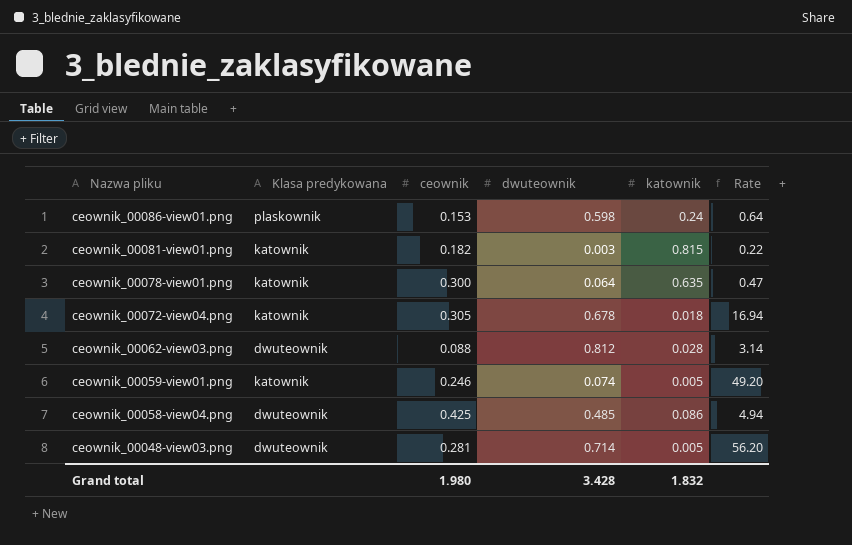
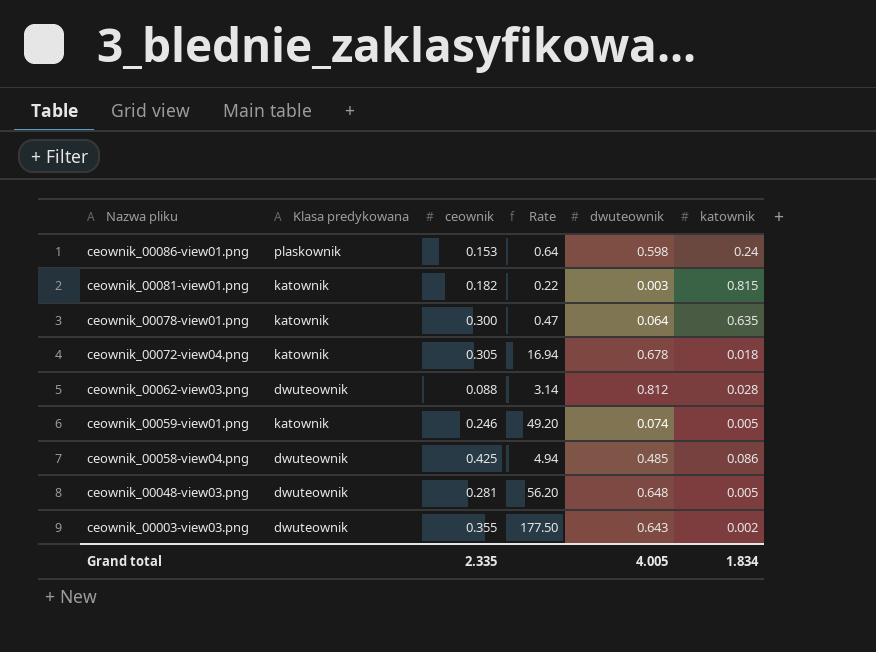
column Rate | position: 6 -> 4
ceownik_00048-view03.png | dwuteownik: 0.714 -> 0.648
row ceownik_00003-view03.png: none -> dwuteownik | 0.355 | 177.50 | 0.643 | 0.002
Grand total | ceownik: 1.980 -> 2.335
Grand total | dwuteownik: 3.428 -> 4.005
Grand total | katownik: 1.832 -> 1.834

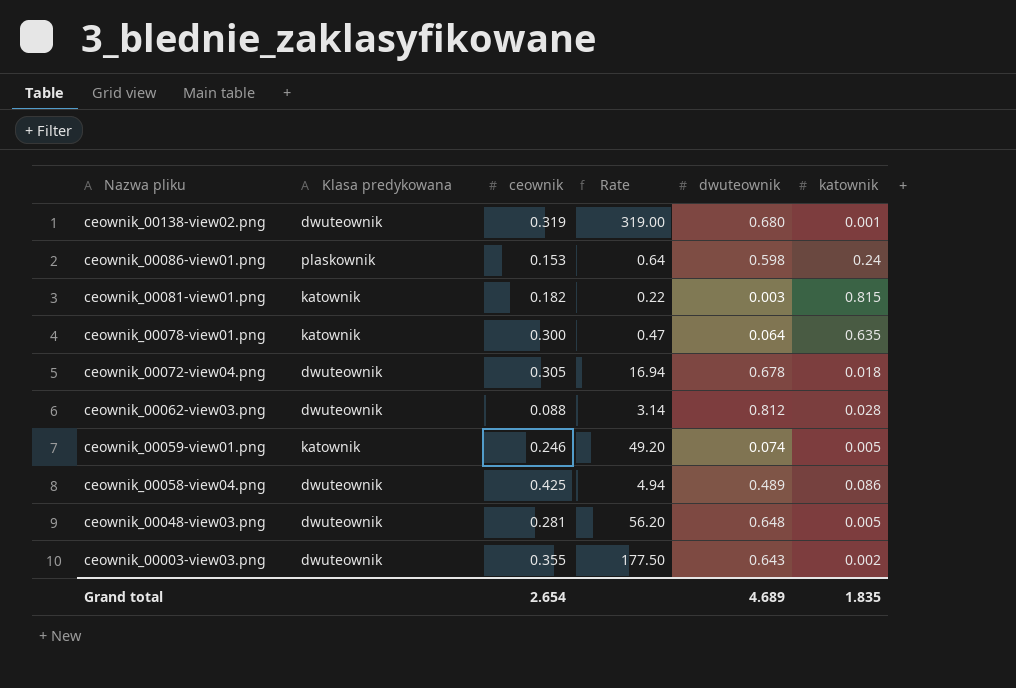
row ceownik_00138-view02.png: none -> dwuteownik | 0.319 | 319.00 | 0.680 | 0.001
ceownik_00072-view04.png | Klasa predykowana: katownik -> dwuteownik
ceownik_00058-view04.png | dwuteownik: 0.485 -> 0.489
Grand total | ceownik: 2.335 -> 2.654
Grand total | dwuteownik: 4.005 -> 4.689
Grand total | katownik: 1.834 -> 1.835

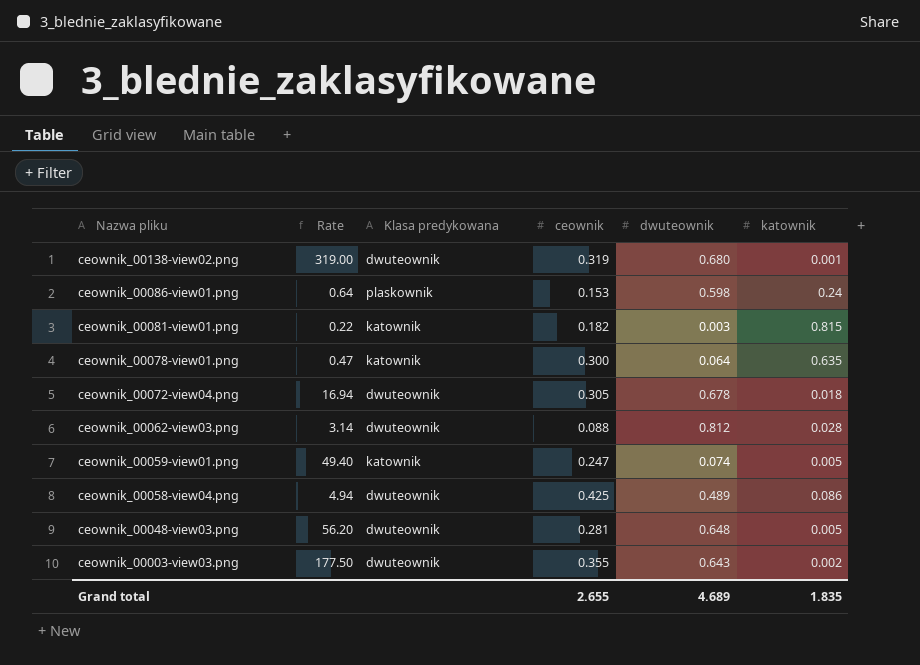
column Rate | position: 4 -> 2
ceownik_00059-view01.png | Rate: 49.20 -> 49.40
ceownik_00059-view01.png | ceownik: 0.246 -> 0.247
Grand total | ceownik: 2.654 -> 2.655

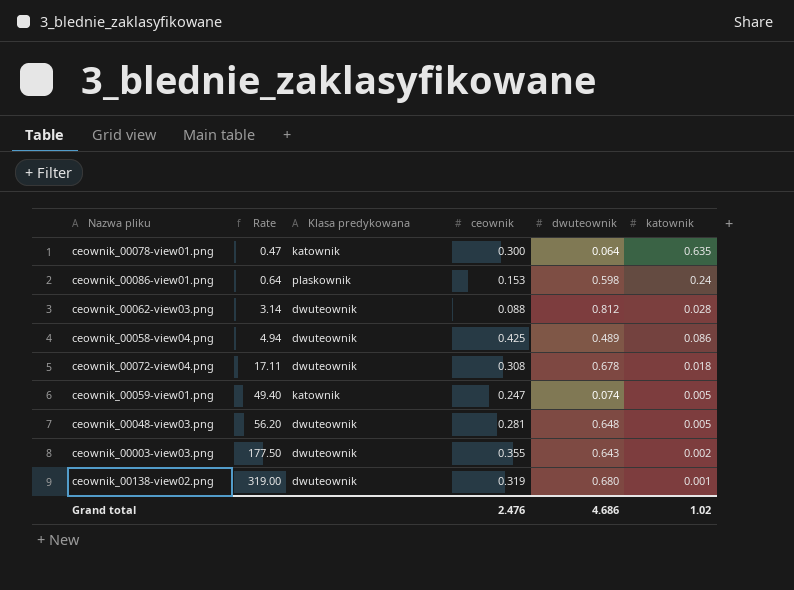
row order: Nazwa pliku descending -> Rate ascending
row ceownik_00081-view01.png: 0.22 | katownik | 0.182 | 0.003 | 0.815 -> none
ceownik_00072-view04.png | Rate: 16.94 -> 17.11
ceownik_00072-view04.png | ceownik: 0.305 -> 0.308
Grand total | ceownik: 2.655 -> 2.476
Grand total | dwuteownik: 4.689 -> 4.686
Grand total | katownik: 1.835 -> 1.02

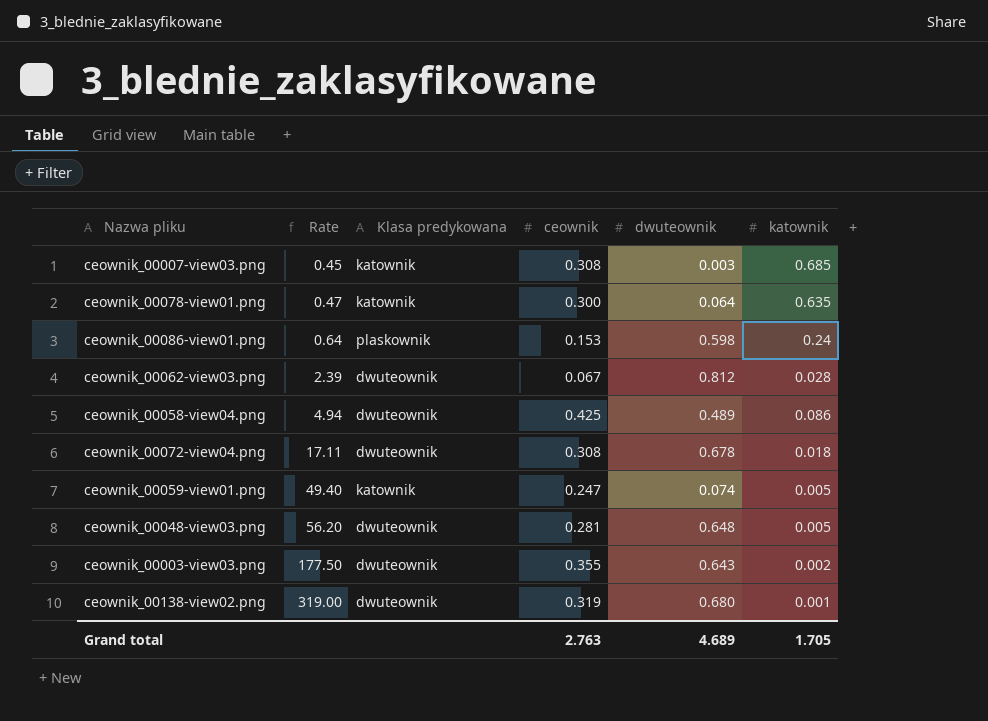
row ceownik_00007-view03.png: none -> 0.45 | katownik | 0.308 | 0.003 | 0.685
ceownik_00062-view03.png | Rate: 3.14 -> 2.39
ceownik_00062-view03.png | ceownik: 0.088 -> 0.067
Grand total | ceownik: 2.476 -> 2.763
Grand total | dwuteownik: 4.686 -> 4.689
Grand total | katownik: 1.02 -> 1.705

